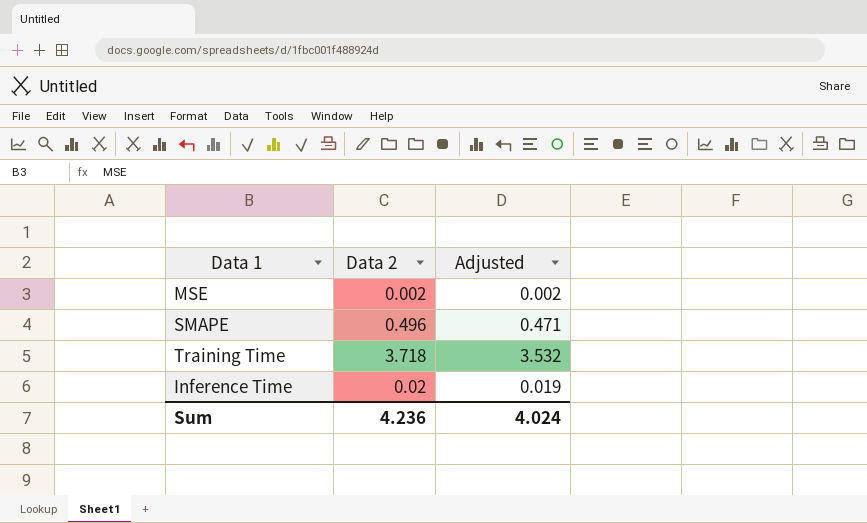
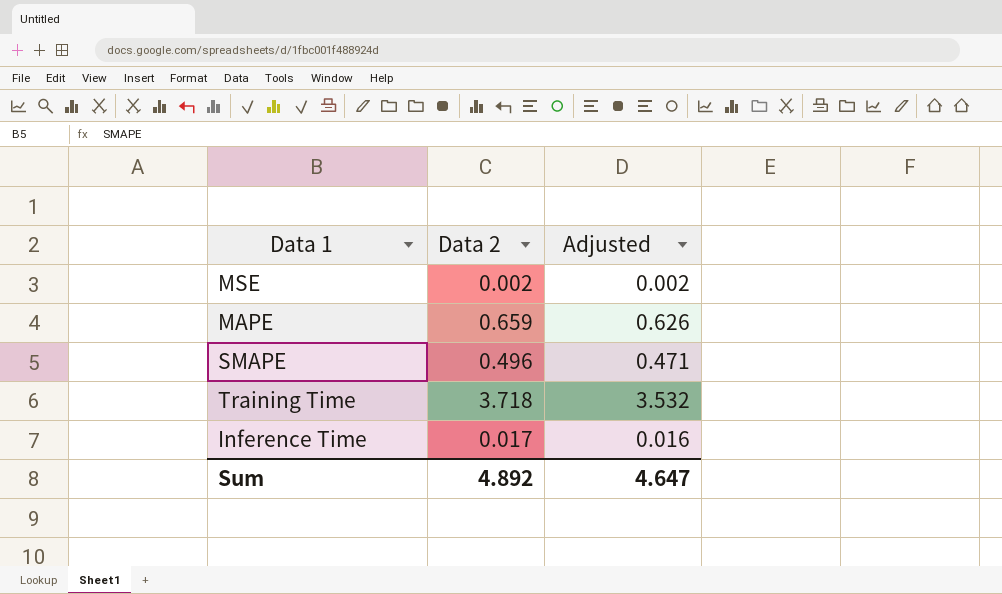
row MAPE: none -> 0.659 | 0.626
Inference Time | Data 2: 0.02 -> 0.017
Inference Time | Adjusted: 0.019 -> 0.016
Sum | Data 2: 4.236 -> 4.892
Sum | Adjusted: 4.024 -> 4.647

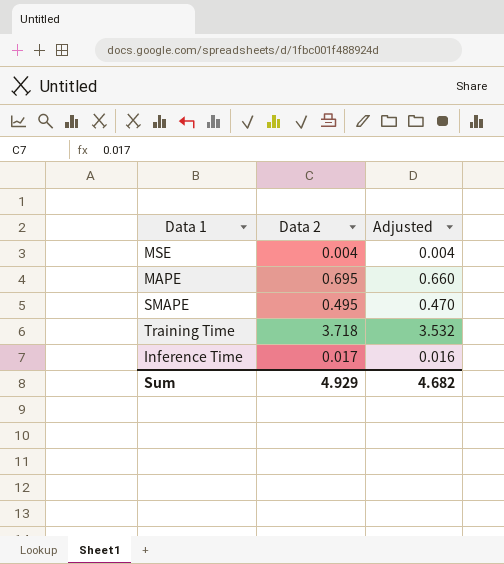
MSE | Data 2: 0.002 -> 0.004
MSE | Adjusted: 0.002 -> 0.004
MAPE | Data 2: 0.659 -> 0.695
MAPE | Adjusted: 0.626 -> 0.660
SMAPE | Data 2: 0.496 -> 0.495
SMAPE | Adjusted: 0.471 -> 0.470
Sum | Data 2: 4.892 -> 4.929
Sum | Adjusted: 4.647 -> 4.682

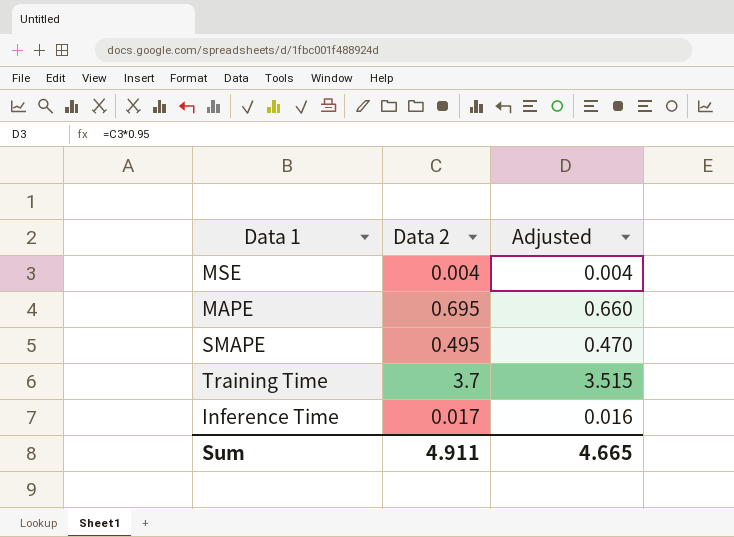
Training Time | Data 2: 3.718 -> 3.7
Training Time | Adjusted: 3.532 -> 3.515
Sum | Data 2: 4.929 -> 4.911
Sum | Adjusted: 4.682 -> 4.665

